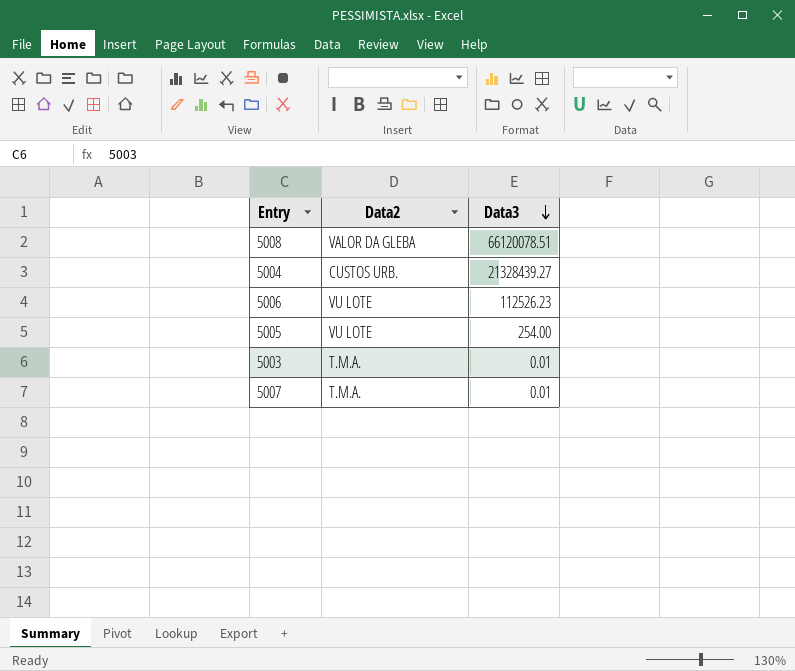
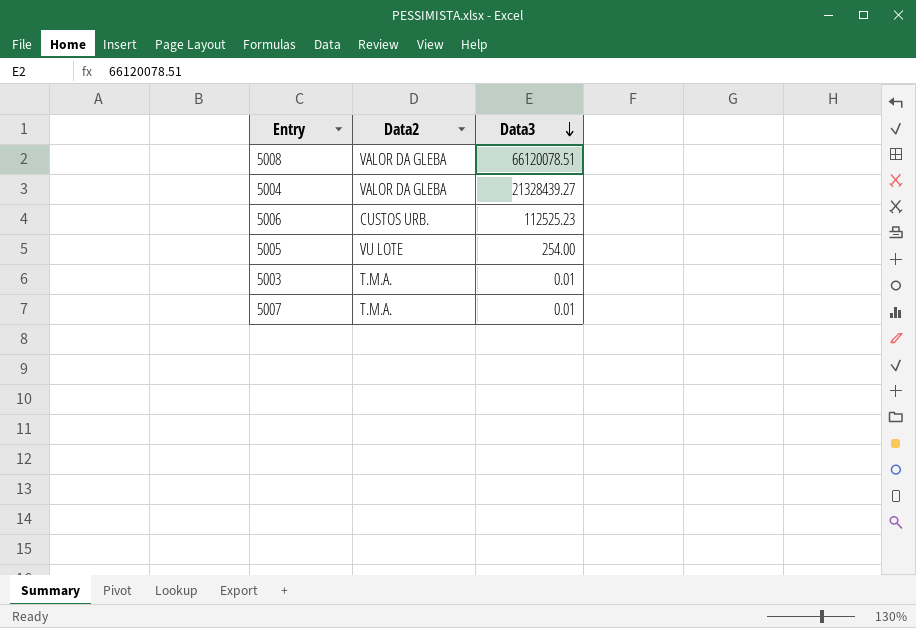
5004 | Data2: CUSTOS URB. -> VALOR DA GLEBA
5006 | Data2: VU LOTE -> CUSTOS URB.
5006 | Data3: 112526.23 -> 112525.23

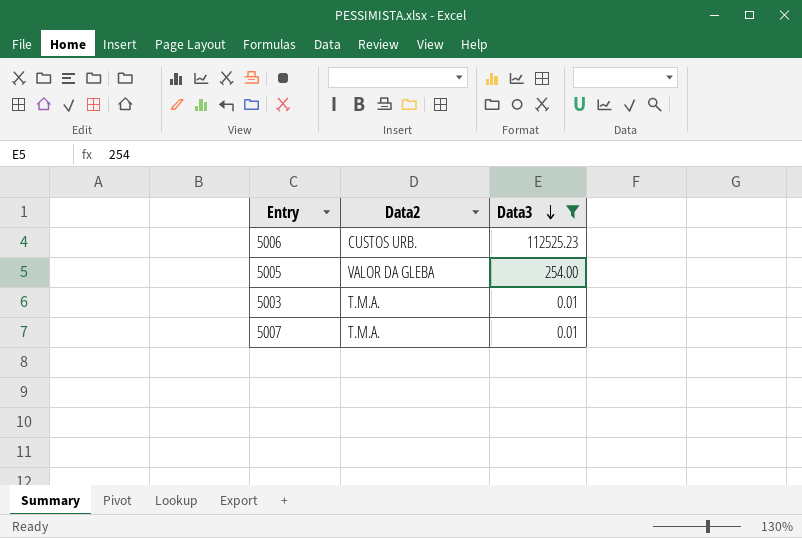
filter: none -> Data3 <= 112525.23
5005 | Data2: VU LOTE -> VALOR DA GLEBA

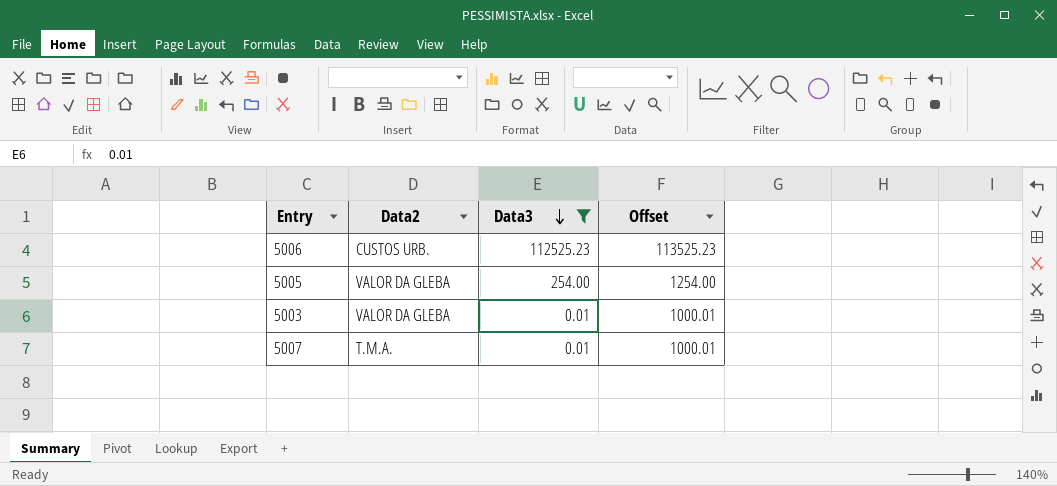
column Offset | formula: none -> [Data3] + 1000
5003 | Data2: T.M.A. -> VALOR DA GLEBA

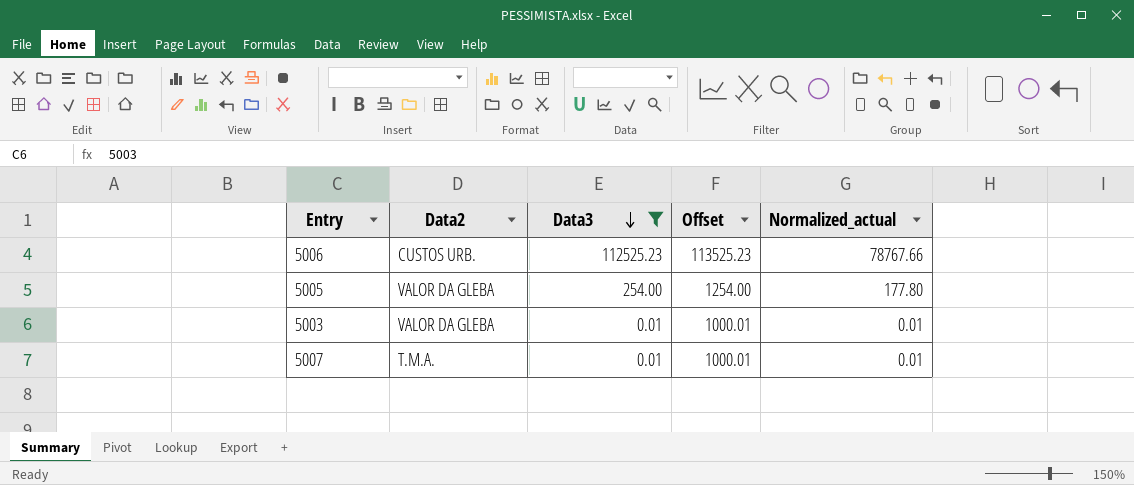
column Normalized_actual | formula: none -> [Data3] * 0.7

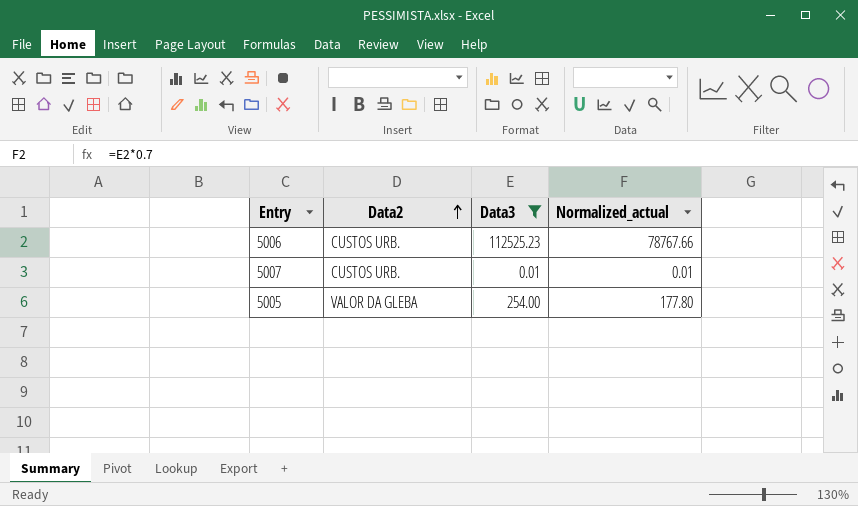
row order: Data3 descending -> Data2 ascending
column Offset | formula: [Data3] + 1000 -> none
row 5003: VALOR DA GLEBA | 0.01 | 1000.01 | 0.01 -> none
5007 | Data2: T.M.A. -> CUSTOS URB.

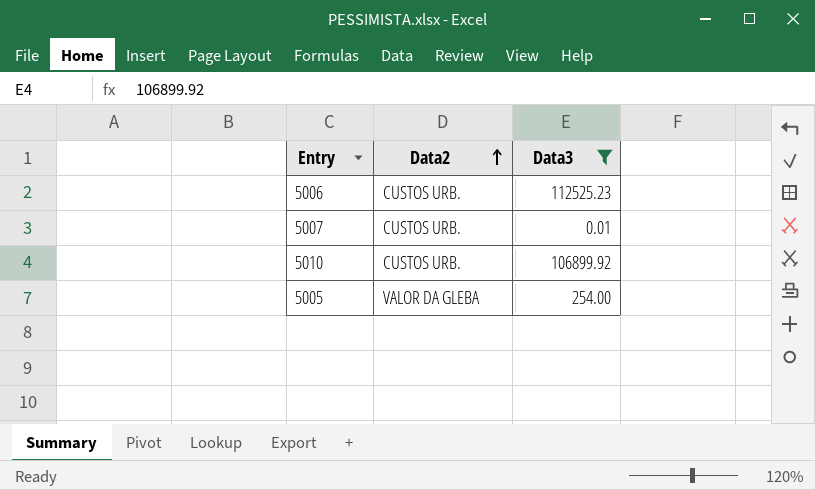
column Normalized_actual | formula: [Data3] * 0.7 -> none
row 5010: none -> CUSTOS URB. | 106899.92

